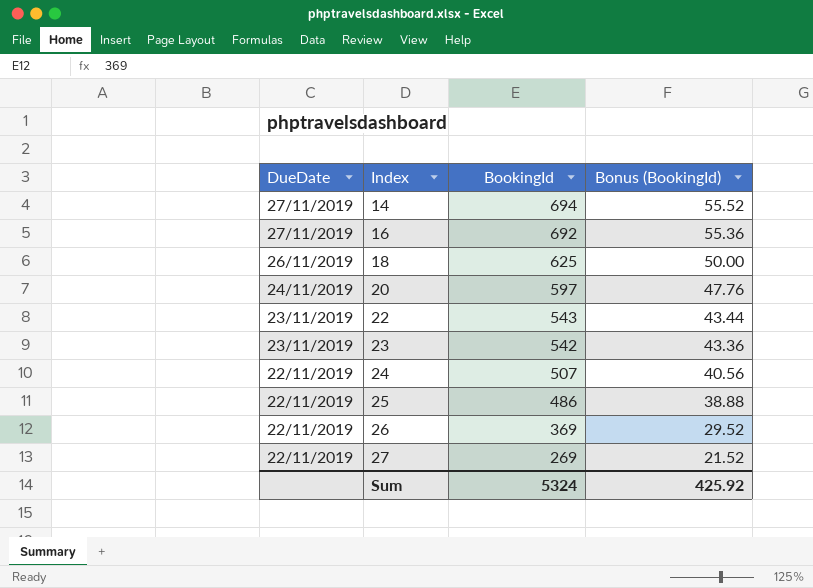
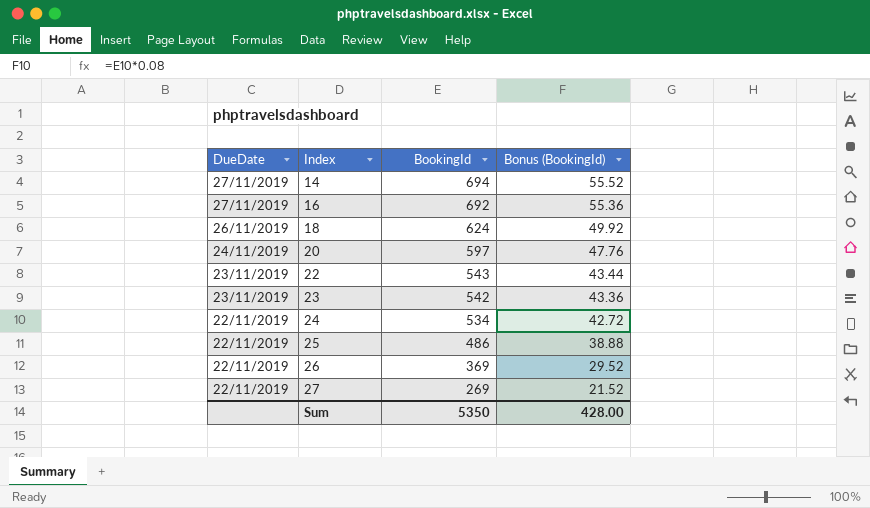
18 | BookingId: 625 -> 624
18 | Bonus (BookingId): 50.00 -> 49.92
24 | BookingId: 507 -> 534
24 | Bonus (BookingId): 40.56 -> 42.72
Sum | BookingId: 5324 -> 5350
Sum | Bonus (BookingId): 425.92 -> 428.00

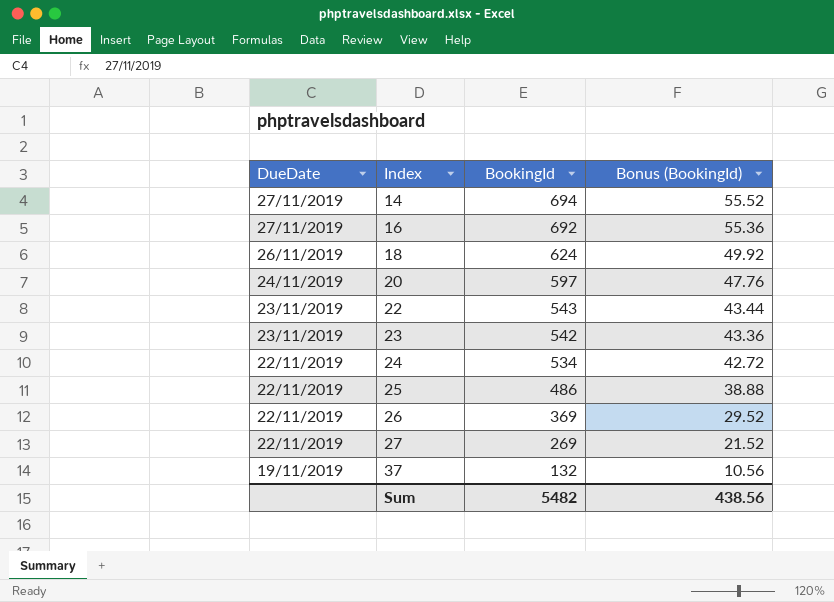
row 37: none -> 19/11/2019 | 132 | 10.56
Sum | BookingId: 5350 -> 5482
Sum | Bonus (BookingId): 428.00 -> 438.56

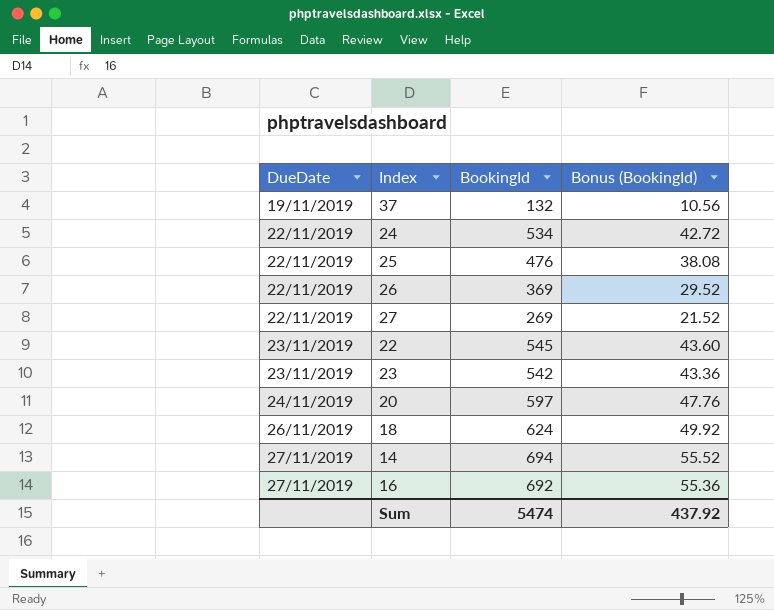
row order: DueDate descending -> DueDate ascending
25 | BookingId: 486 -> 476
25 | Bonus (BookingId): 38.88 -> 38.08
22 | BookingId: 543 -> 545
22 | Bonus (BookingId): 43.44 -> 43.60
Sum | BookingId: 5482 -> 5474
Sum | Bonus (BookingId): 438.56 -> 437.92

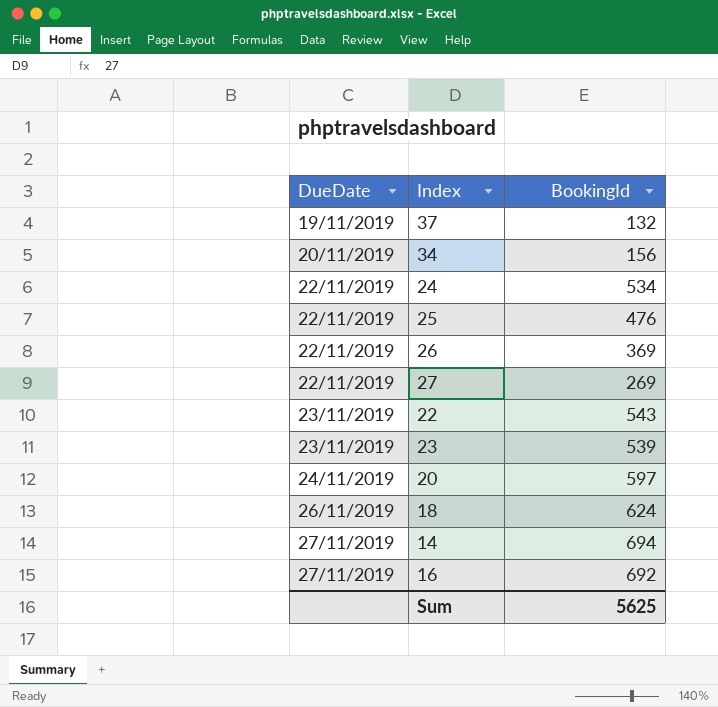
column Bonus (BookingId) | formula: [BookingId] * 0.08 -> none
row 34: none -> 20/11/2019 | 156
22 | BookingId: 545 -> 543
23 | BookingId: 542 -> 539
Sum | BookingId: 5474 -> 5625

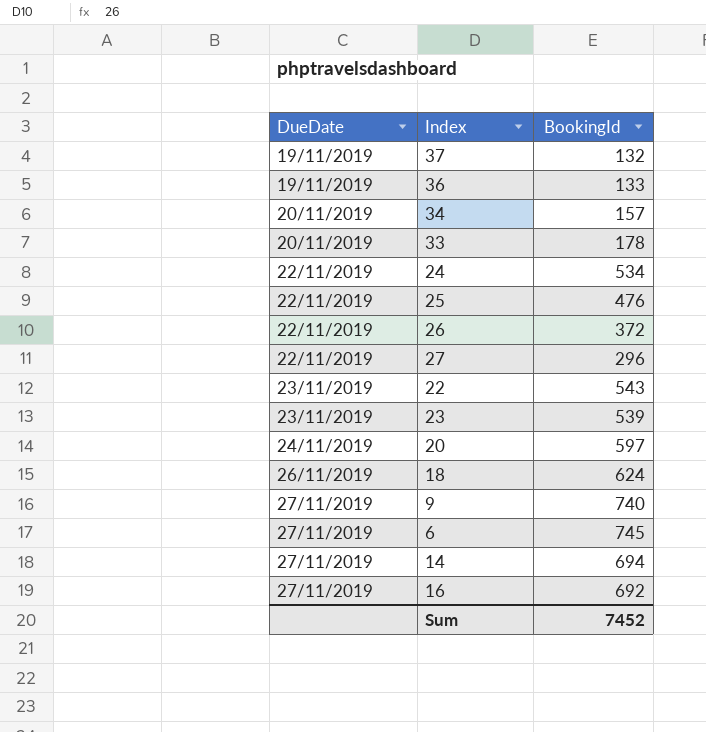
row 36: none -> 19/11/2019 | 133
34 | BookingId: 156 -> 157
row 33: none -> 20/11/2019 | 178
26 | BookingId: 369 -> 372
27 | BookingId: 269 -> 296
row 9: none -> 27/11/2019 | 740
row 6: none -> 27/11/2019 | 745
Sum | BookingId: 5625 -> 7452

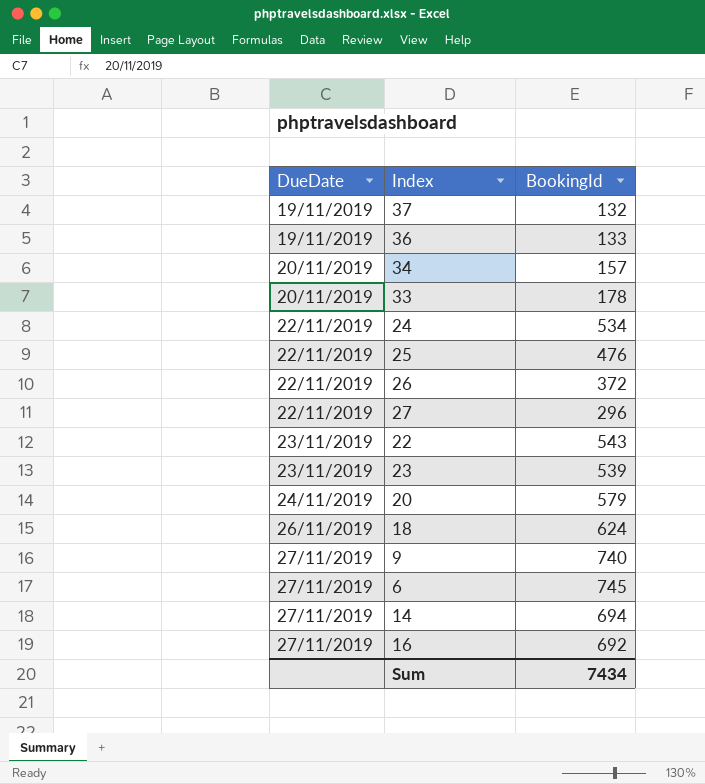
20 | BookingId: 597 -> 579
Sum | BookingId: 7452 -> 7434

